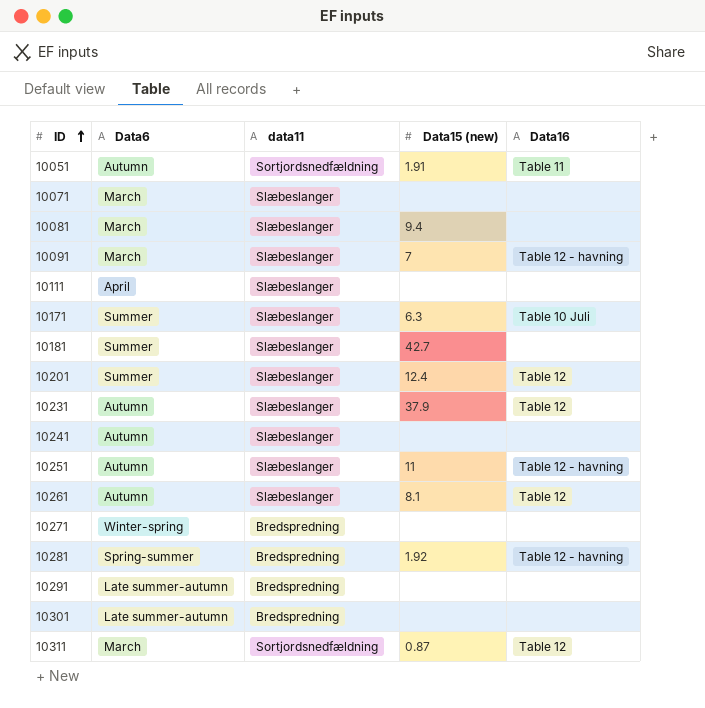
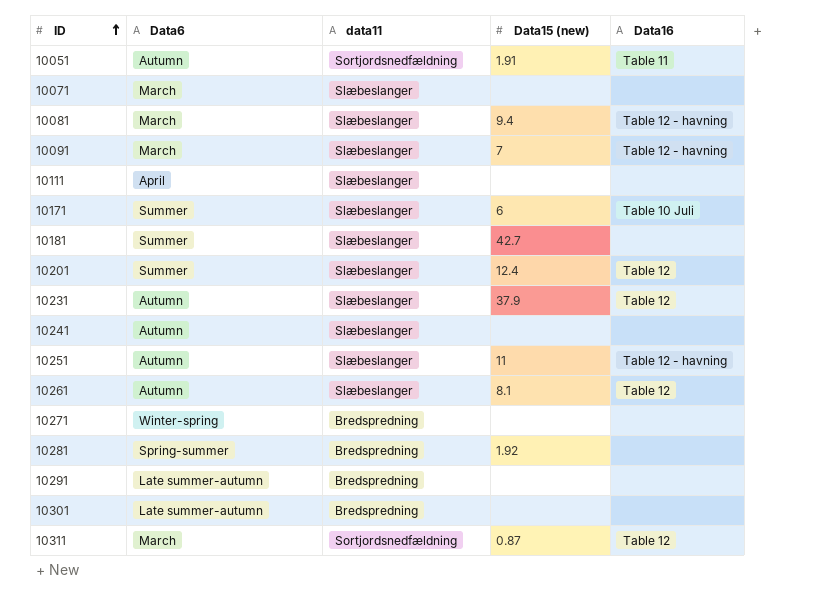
10081 | Data16: none -> Table 12 - havning
10171 | Data15 (new): 6.3 -> 6
10281 | Data16: Table 12 - havning -> none

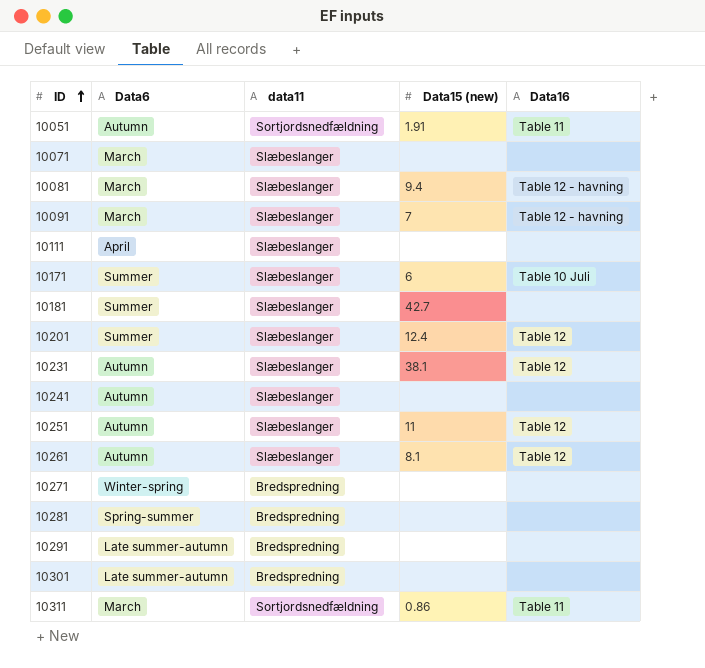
10231 | Data15 (new): 37.9 -> 38.1
10251 | Data16: Table 12 - havning -> Table 12
10281 | Data15 (new): 1.92 -> none
10311 | Data15 (new): 0.87 -> 0.86
10311 | Data16: Table 12 -> Table 11

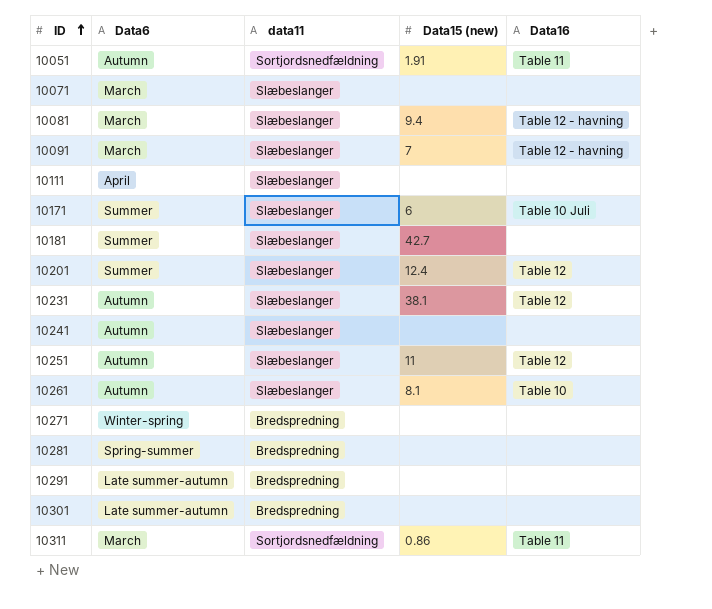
10261 | Data16: Table 12 -> Table 10

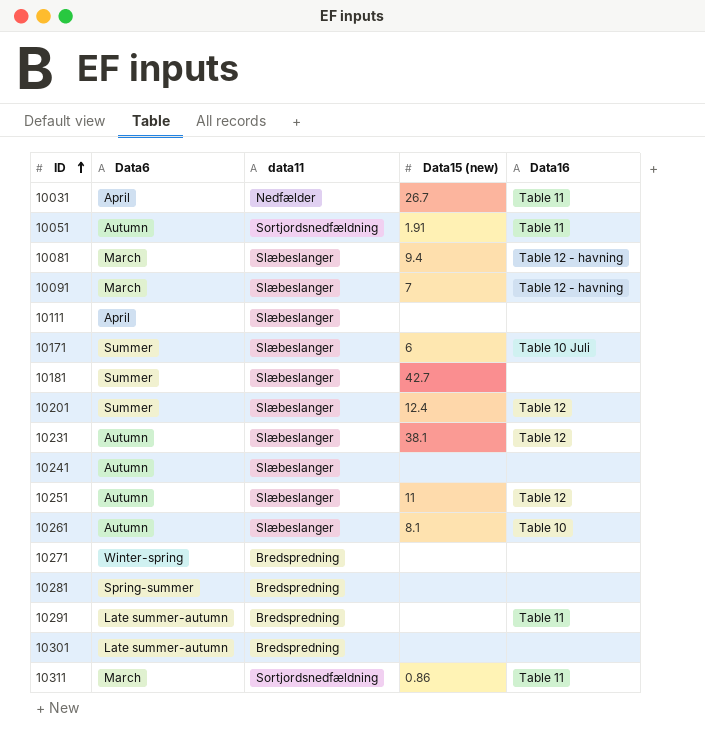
row 10071: March | Slæbeslanger | none | none -> none
row 10031: none -> April | Nedfælder | 26.7 | Table 11
10291 | Data16: none -> Table 11

